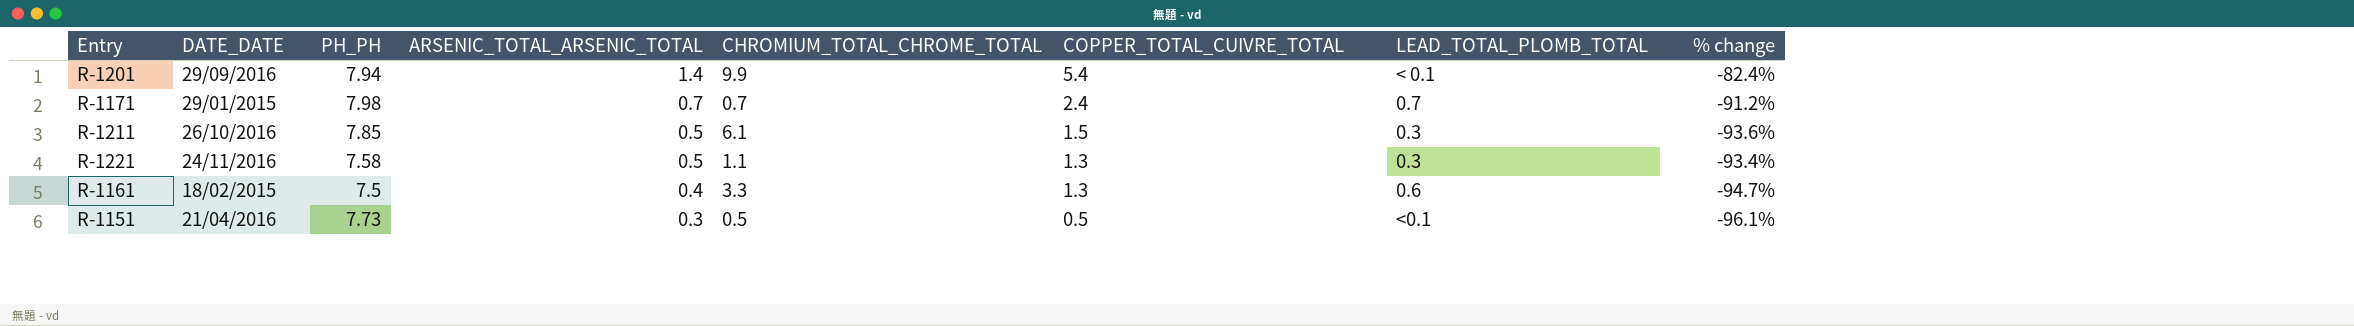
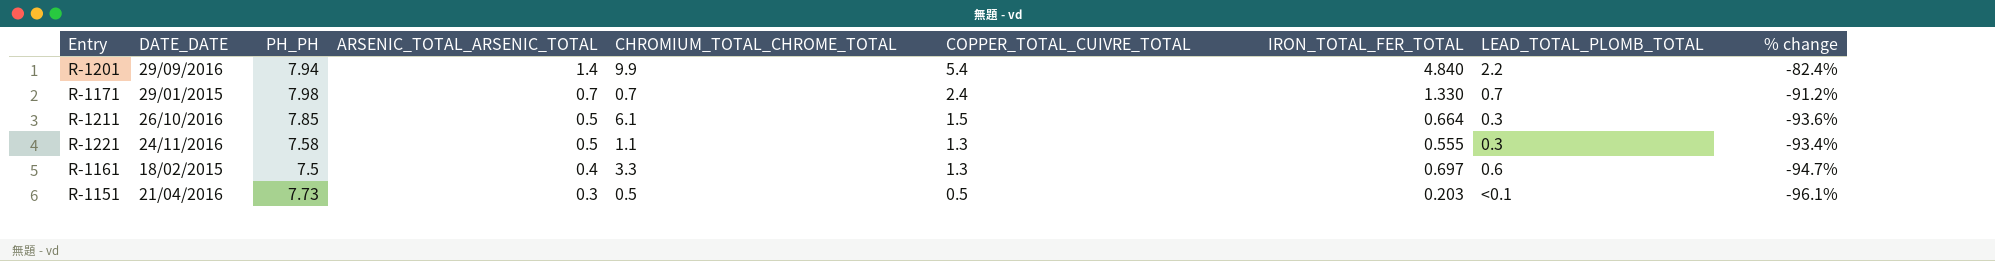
column IRON_TOTAL_FER_TOTAL | position: none -> 7
R-1201 | LEAD_TOTAL_PLOMB_TOTAL: < 0.1 -> 2.2

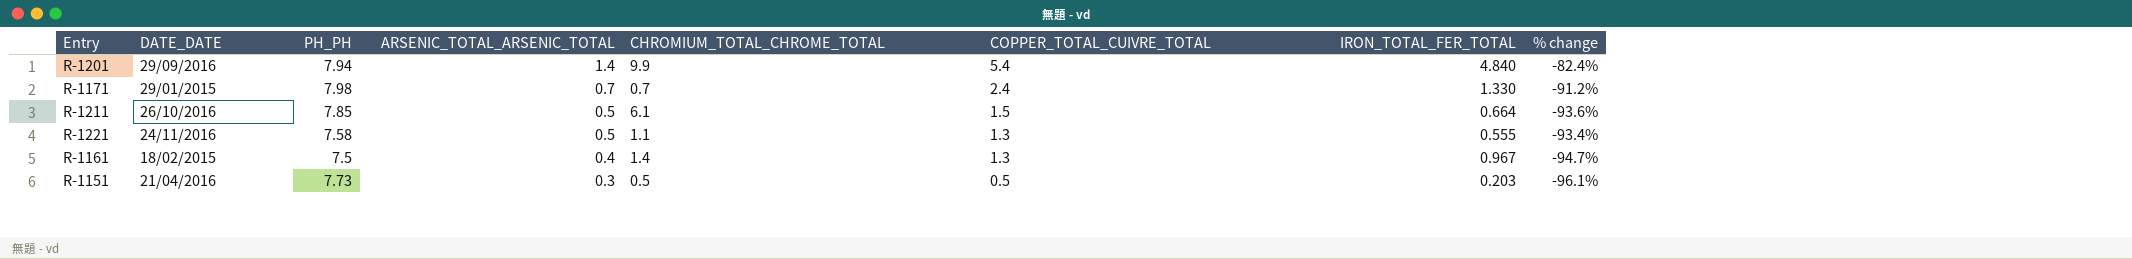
column LEAD_TOTAL_PLOMB_TOTAL | position: 8 -> none
R-1161 | CHROMIUM_TOTAL_CHROME_TOTAL: 3.3 -> 1.4
R-1161 | IRON_TOTAL_FER_TOTAL: 0.697 -> 0.967

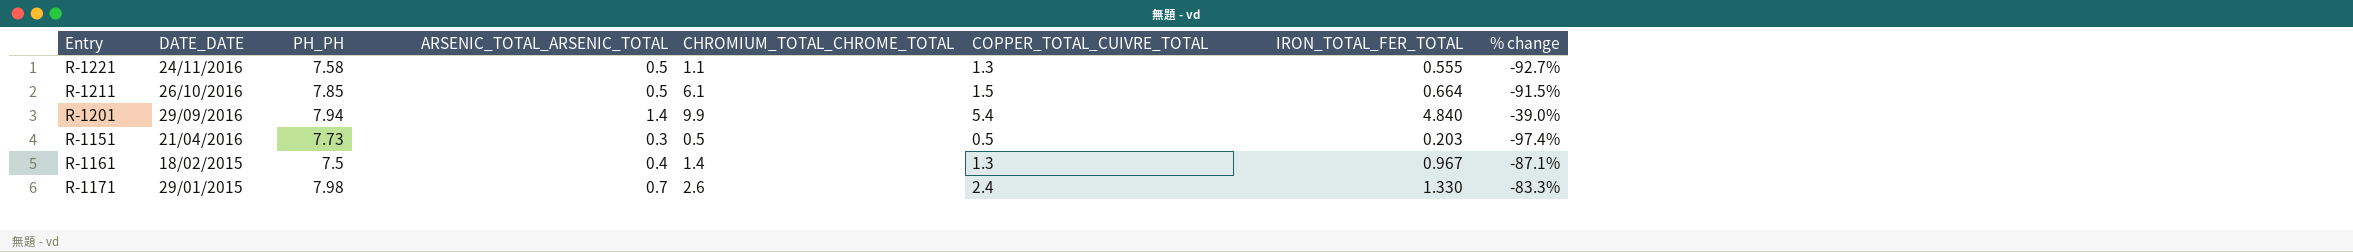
row order: ARSENIC_TOTAL_ARSENIC_TOTAL descending -> DATE_DATE descending
column % change | formula: ([ARSENIC_TOTAL_ARSENIC_TOTAL] - [PH_PH]) / [PH_PH] -> ([IRON_TOTAL_FER_TOTAL] - [PH_PH]) / [PH_PH]
R-1171 | CHROMIUM_TOTAL_CHROME_TOTAL: 0.7 -> 2.6

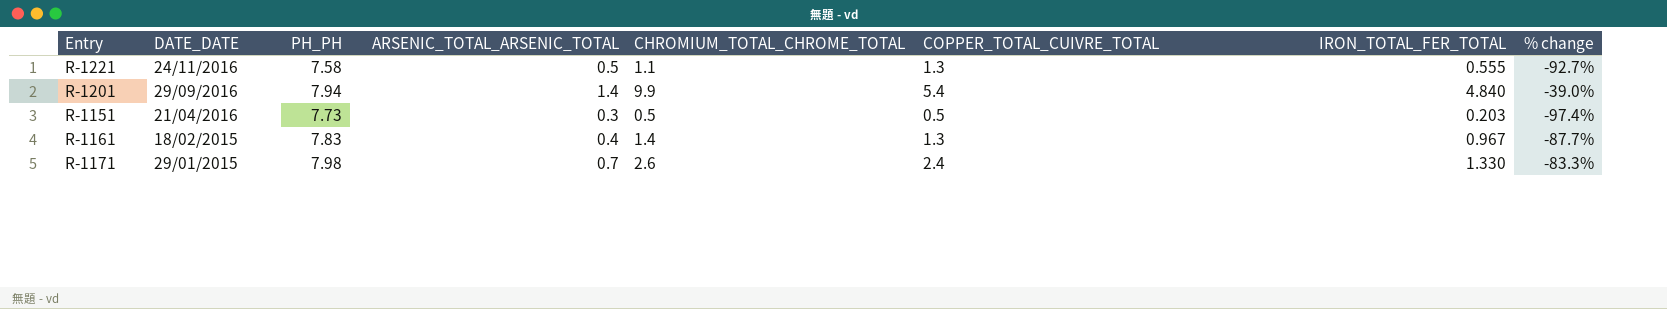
row R-1211: 26/10/2016 | 7.85 | 0.5 | 6.1 | 1.5 | 0.664 | -91.5% -> none
R-1161 | PH_PH: 7.5 -> 7.83
R-1161 | % change: -87.1% -> -87.7%

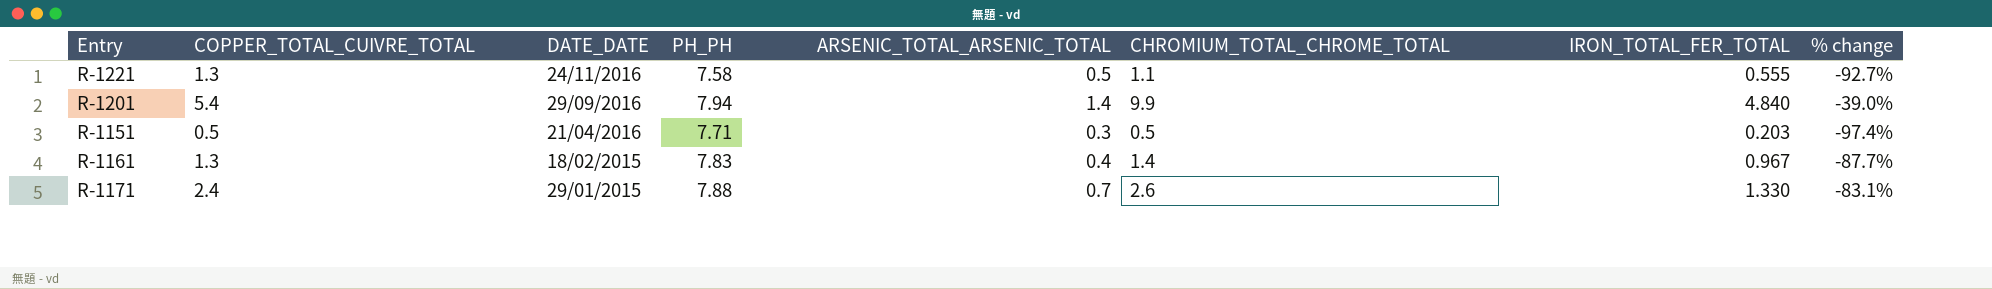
column COPPER_TOTAL_CUIVRE_TOTAL | position: 6 -> 2
R-1151 | PH_PH: 7.73 -> 7.71
R-1171 | PH_PH: 7.98 -> 7.88
R-1171 | % change: -83.3% -> -83.1%

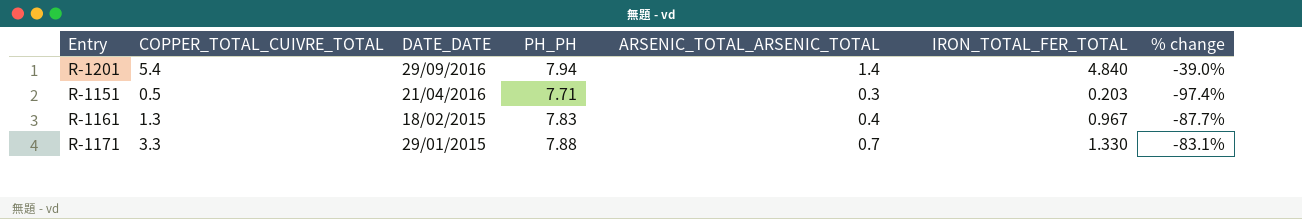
column CHROMIUM_TOTAL_CHROME_TOTAL | position: 6 -> none
row R-1221: 1.3 | 24/11/2016 | 7.58 | 0.5 | 1.1 | 0.555 | -92.7% -> none
R-1171 | COPPER_TOTAL_CUIVRE_TOTAL: 2.4 -> 3.3

